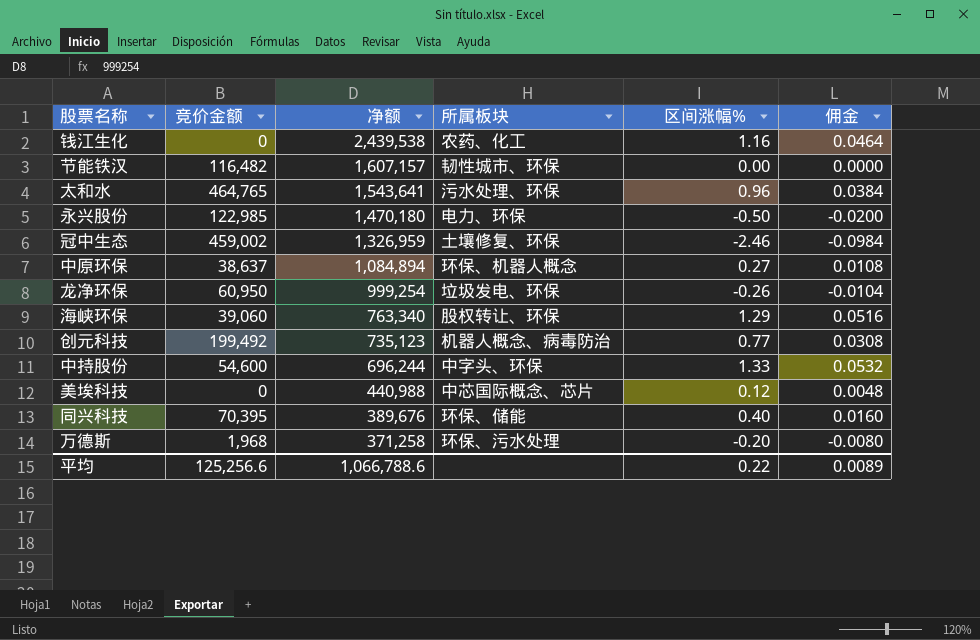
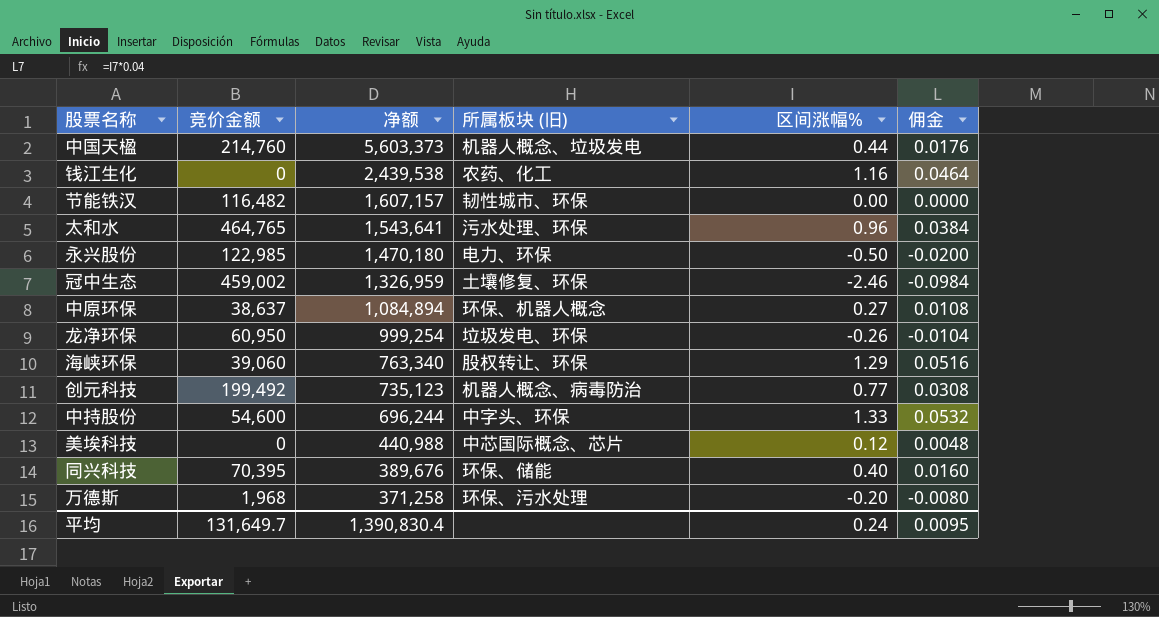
column name: 所属板块 -> 所属板块 (旧)
row 中国天楹: none -> 214,760 | 5,603,373 | 机器人概念、垃圾发电 | 0.44 | 0.0176
平均 | 竞价金额: 125,256.6 -> 131,649.7
平均 | 净额: 1,066,788.6 -> 1,390,830.4
平均 | 区间涨幅%: 0.22 -> 0.24
平均 | 佣金: 0.0089 -> 0.0095

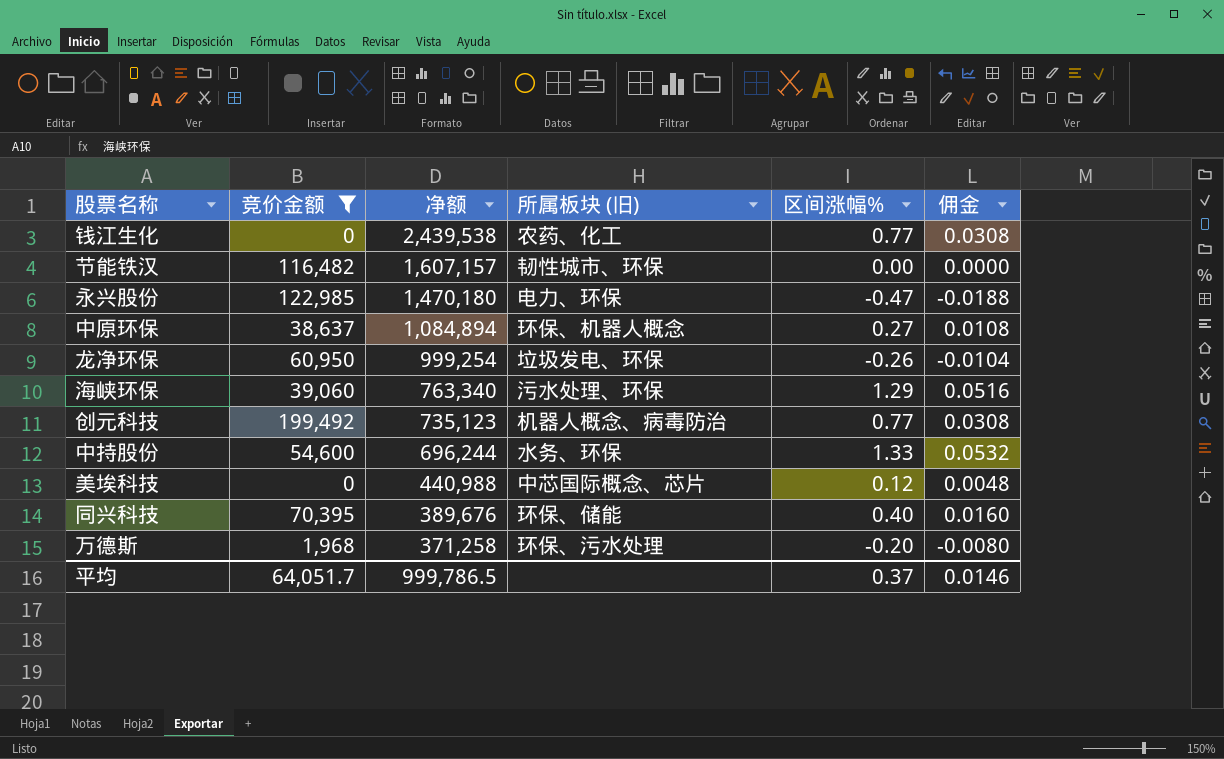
filter: none -> 竞价金额 <= 199,492
钱江生化 | 区间涨幅%: 1.16 -> 0.77
钱江生化 | 佣金: 0.0464 -> 0.0308
永兴股份 | 区间涨幅%: -0.50 -> -0.47
永兴股份 | 佣金: -0.0200 -> -0.0188
海峡环保 | 所属板块 (旧): 股权转让、环保 -> 污水处理、环保
中持股份 | 所属板块 (旧): 中字头、环保 -> 水务、环保
平均 | 竞价金额: 131,649.7 -> 64,051.7
平均 | 净额: 1,390,830.4 -> 999,786.5
平均 | 区间涨幅%: 0.24 -> 0.37
平均 | 佣金: 0.0095 -> 0.0146

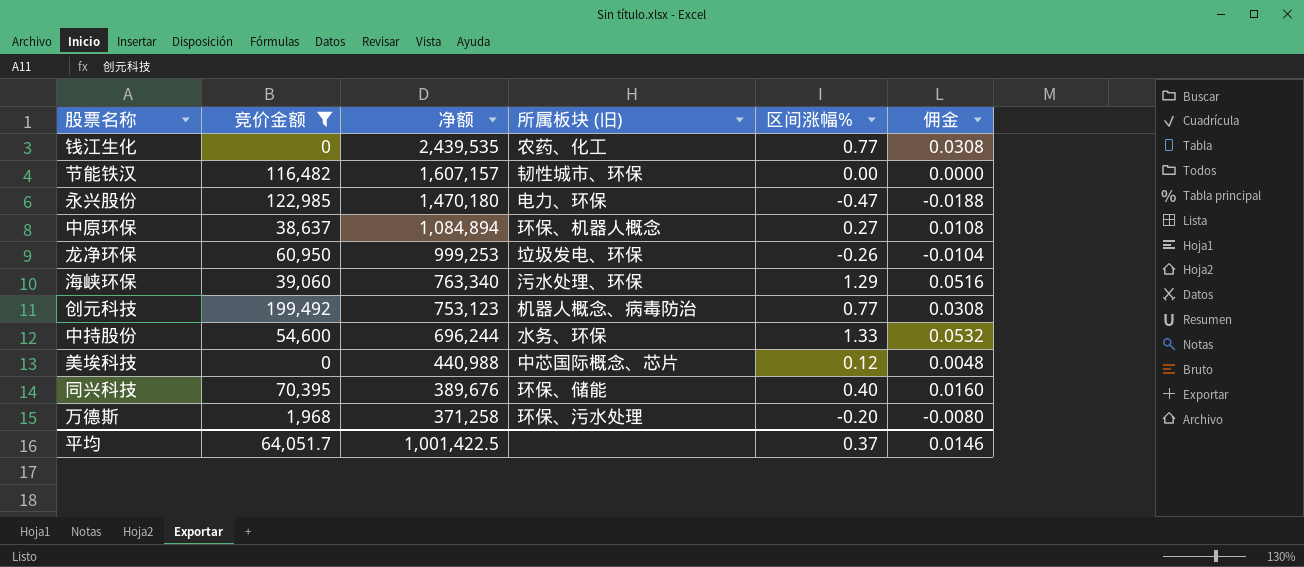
钱江生化 | 净额: 2,439,538 -> 2,439,535
龙净环保 | 净额: 999,254 -> 999,253
创元科技 | 净额: 735,123 -> 753,123
平均 | 净额: 999,786.5 -> 1,001,422.5

